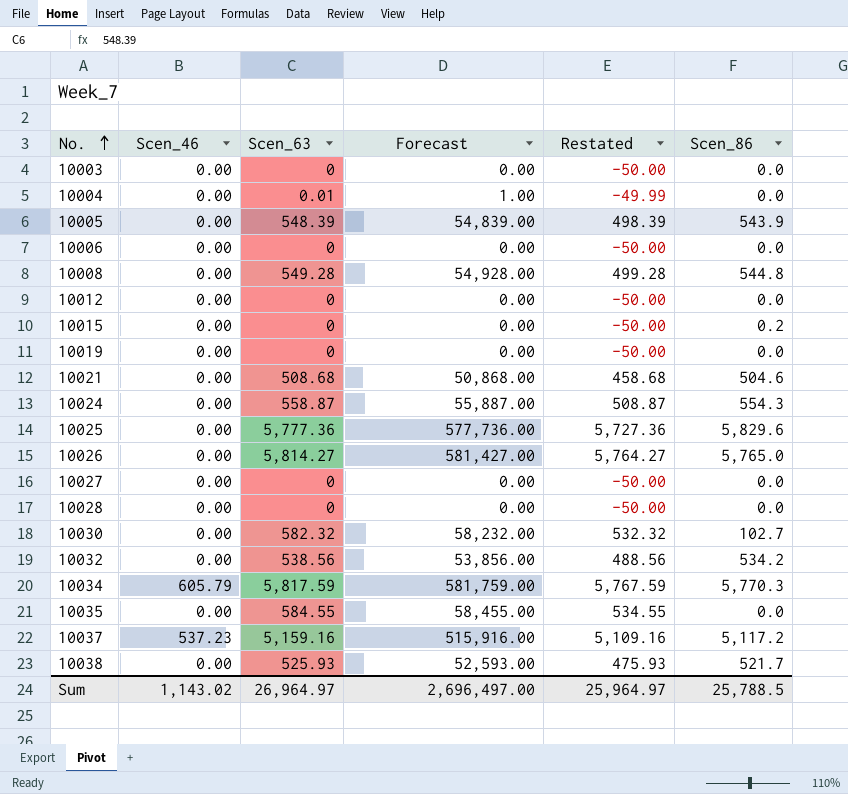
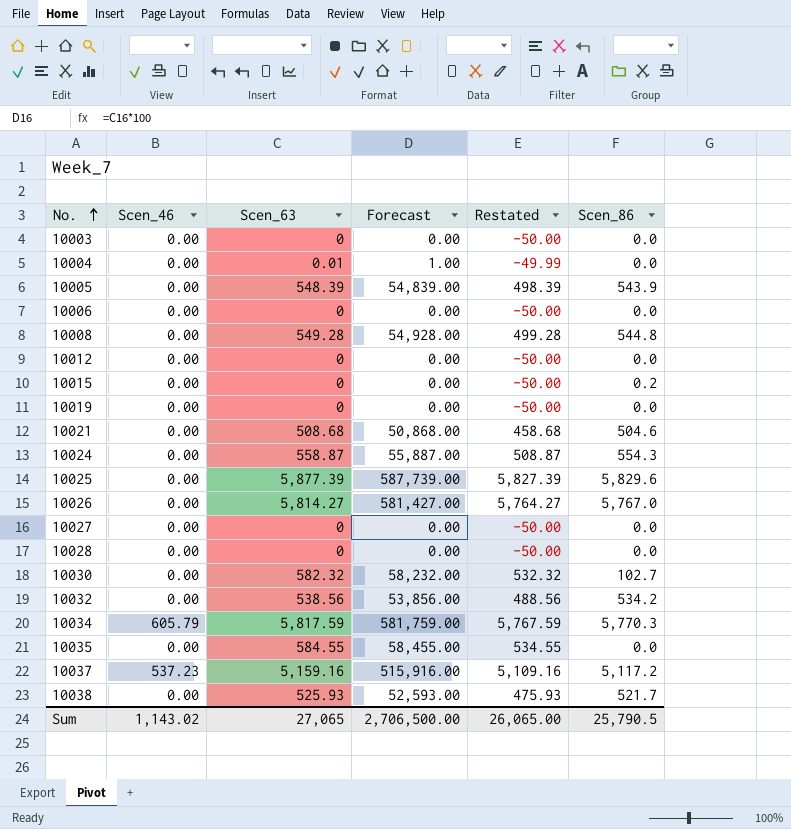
10025 | Scen_63: 5,777.36 -> 5,877.39
10025 | Forecast: 577,736.00 -> 587,739.00
10025 | Restated: 5,727.36 -> 5,827.39
10026 | Scen_86: 5,765.0 -> 5,767.0
Sum | Scen_63: 26,964.97 -> 27,065
Sum | Forecast: 2,696,497.00 -> 2,706,500.00
Sum | Restated: 25,964.97 -> 26,065.00
Sum | Scen_86: 25,788.5 -> 25,790.5

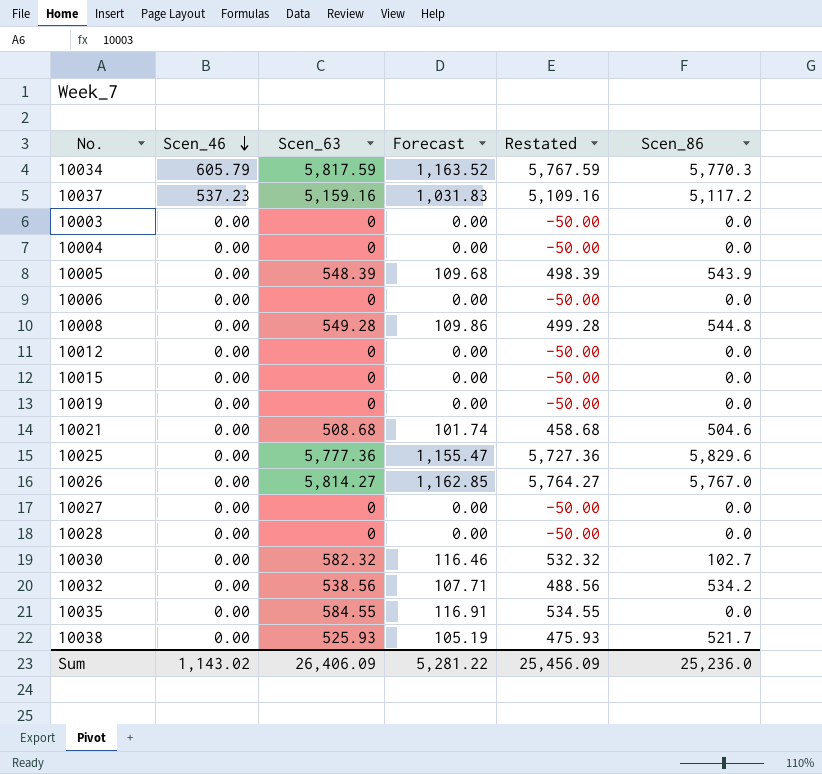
row order: No. ascending -> Scen_46 descending
column Forecast | formula: [Scen_63] * 100 -> [Scen_63] * 0.2
row 10024: 0.00 | 558.87 | 55,887.00 | 508.87 | 554.3 -> none
10004 | Scen_63: 0.01 -> 0
10004 | Restated: -49.99 -> -50.00
10015 | Scen_86: 0.2 -> 0.0
10025 | Scen_63: 5,877.39 -> 5,777.36
10025 | Restated: 5,827.39 -> 5,727.36
Sum | Scen_63: 27,065 -> 26,406.09
Sum | Forecast: 2,706,500.00 -> 5,281.22
Sum | Restated: 26,065.00 -> 25,456.09
Sum | Scen_86: 25,790.5 -> 25,236.0

